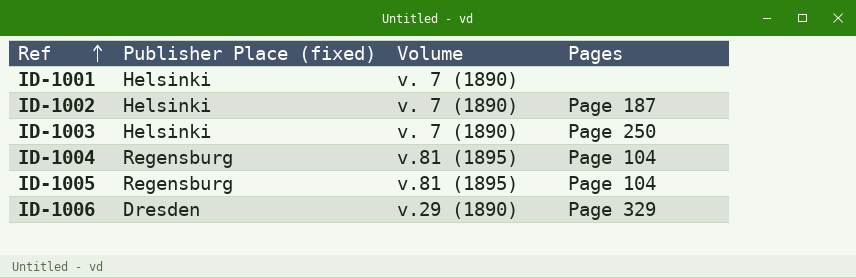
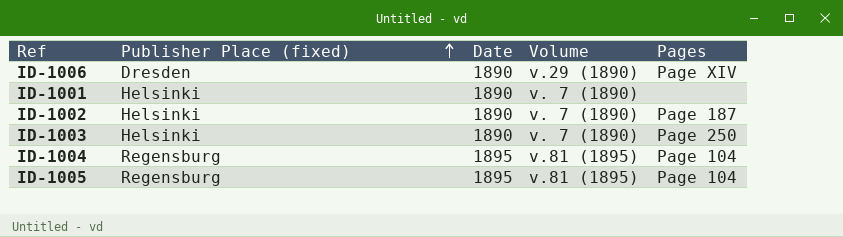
row order: Ref ascending -> Publisher Place (fixed) ascending
column Date | position: none -> 3
ID-1006 | Pages: Page 329 -> Page XIV

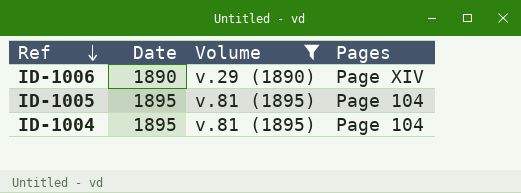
filter: none -> Volume != v. 7 (1890)
row order: Publisher Place (fixed) ascending -> Ref descending
column Publisher Place (fixed) | position: 2 -> none

